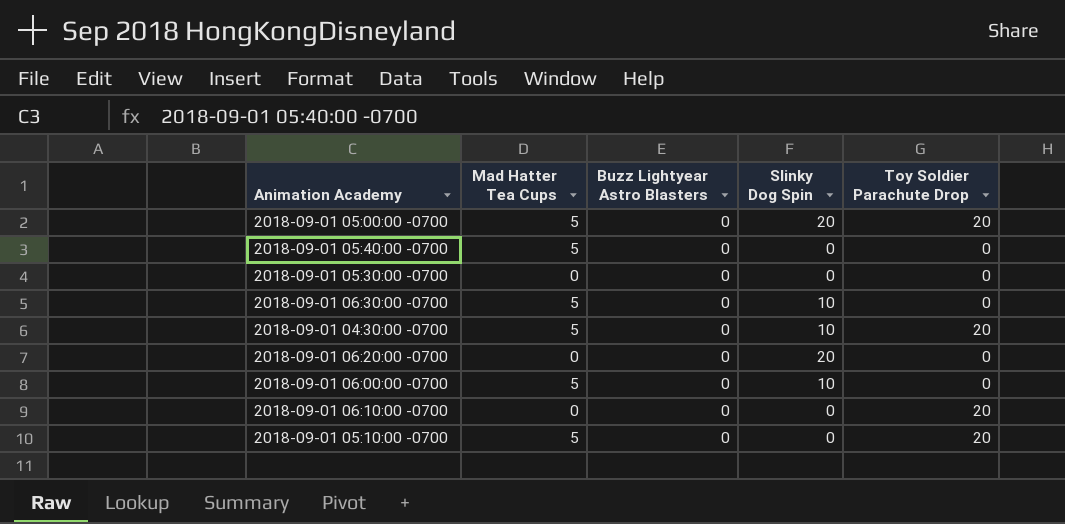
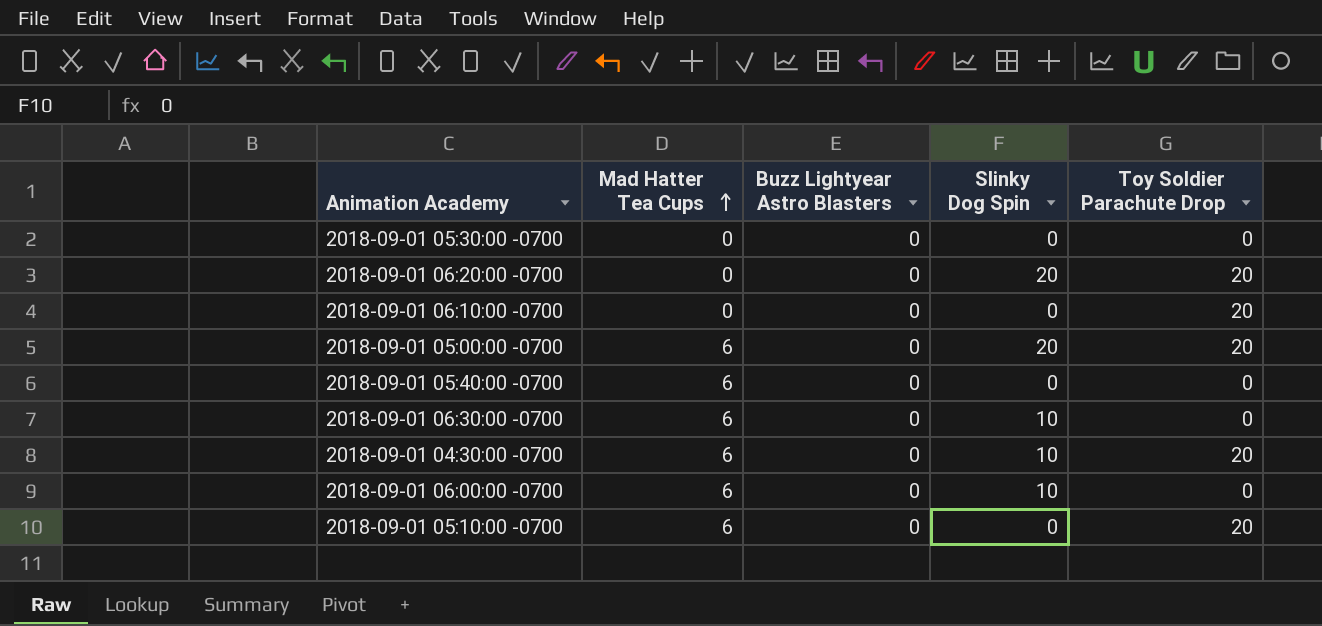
row order: none -> Mad Hatter Tea Cups ascending
2018-09-01 06:20:00 -0700 | Toy Soldier Parachute Drop: 0 -> 20
2018-09-01 05:00:00 -0700 | Mad Hatter Tea Cups: 5 -> 6
2018-09-01 05:40:00 -0700 | Mad Hatter Tea Cups: 5 -> 6
2018-09-01 06:30:00 -0700 | Mad Hatter Tea Cups: 5 -> 6
2018-09-01 04:30:00 -0700 | Mad Hatter Tea Cups: 5 -> 6
2018-09-01 06:00:00 -0700 | Mad Hatter Tea Cups: 5 -> 6
2018-09-01 05:10:00 -0700 | Mad Hatter Tea Cups: 5 -> 6

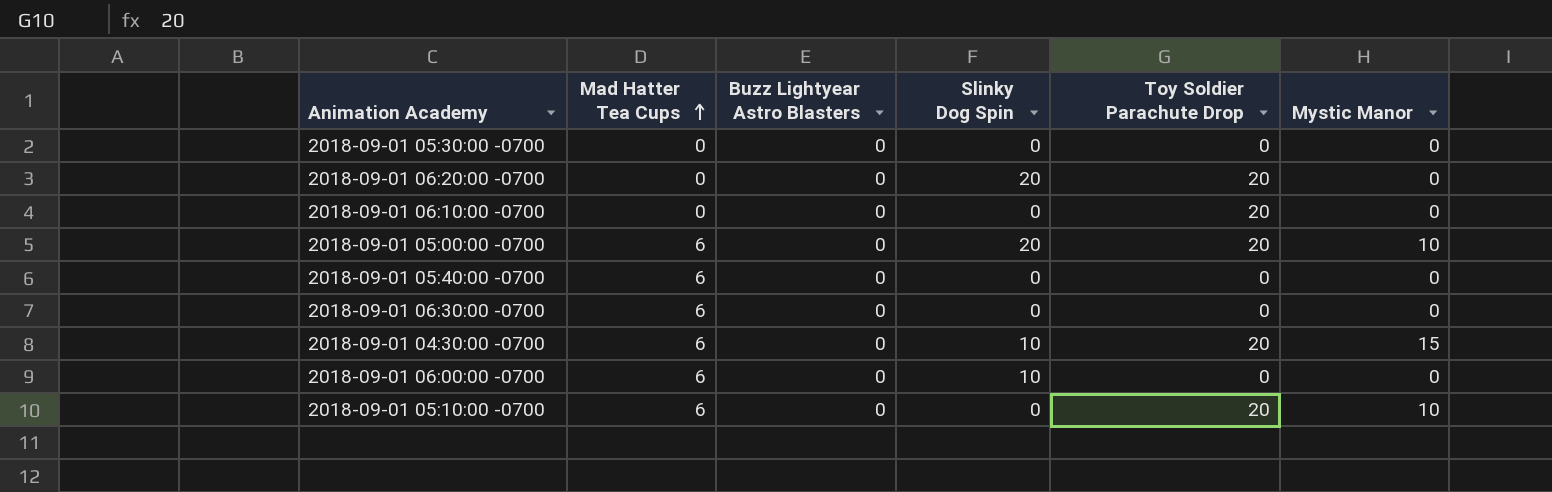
column Mystic Manor | position: none -> 6
2018-09-01 06:30:00 -0700 | Slinky Dog Spin: 10 -> 0

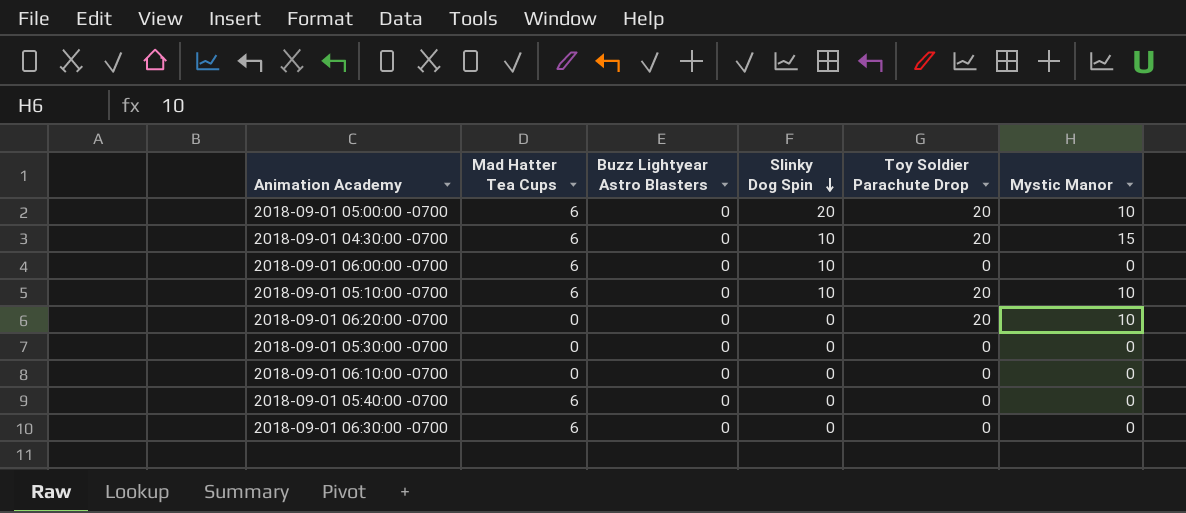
row order: Mad Hatter Tea Cups ascending -> Slinky Dog Spin descending
2018-09-01 05:10:00 -0700 | Slinky Dog Spin: 0 -> 10
2018-09-01 06:20:00 -0700 | Slinky Dog Spin: 20 -> 0
2018-09-01 06:20:00 -0700 | Mystic Manor: 0 -> 10
2018-09-01 06:10:00 -0700 | Toy Soldier Parachute Drop: 20 -> 0

